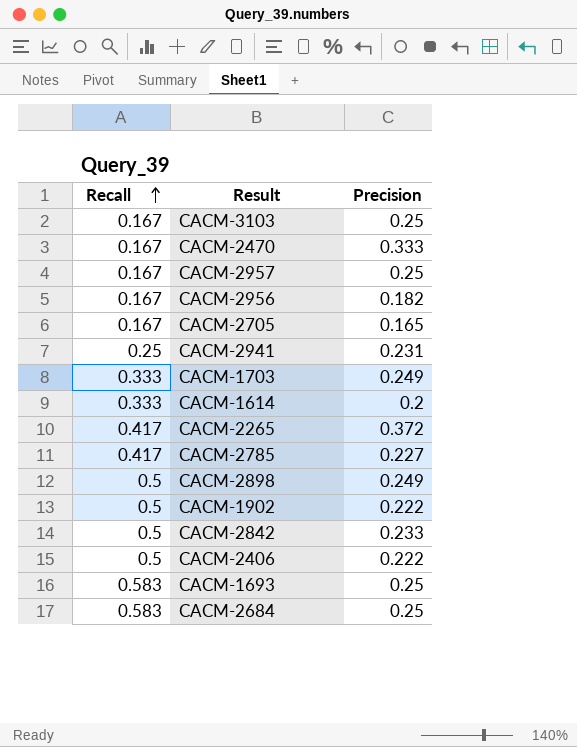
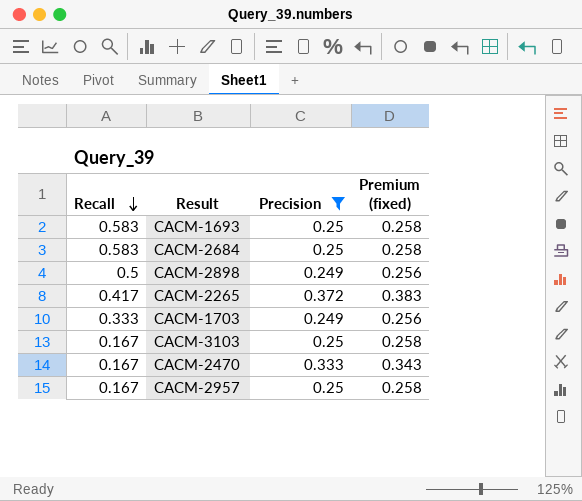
filter: none -> Precision >= 0.249
row order: Recall ascending -> Recall descending
column Premium (fixed) | formula: none -> [Precision] * 1.03

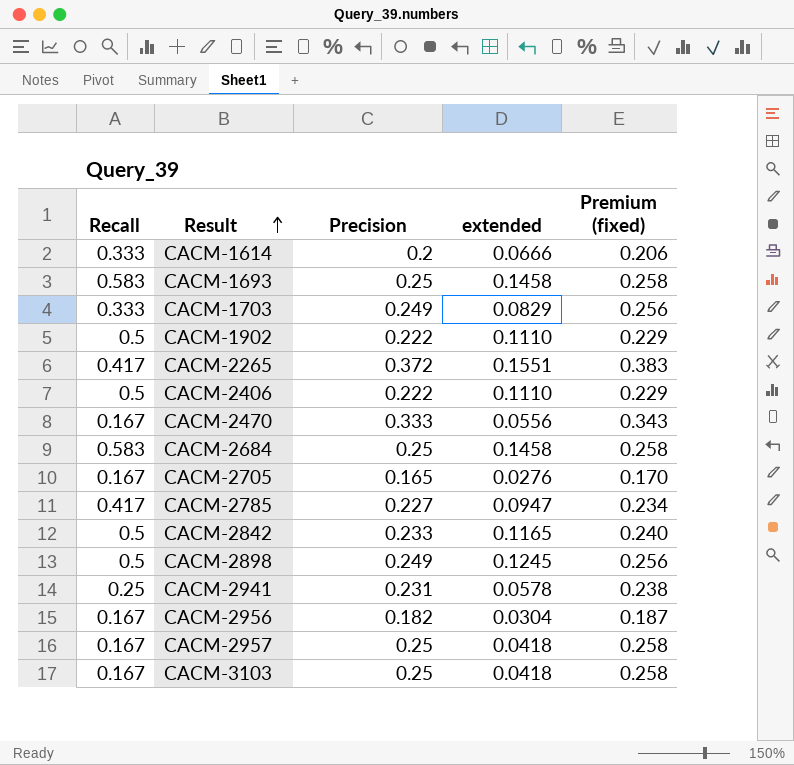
filter: Precision >= 0.249 -> none
row order: Recall descending -> Result ascending
column extended | formula: none -> [Recall] * [Precision]

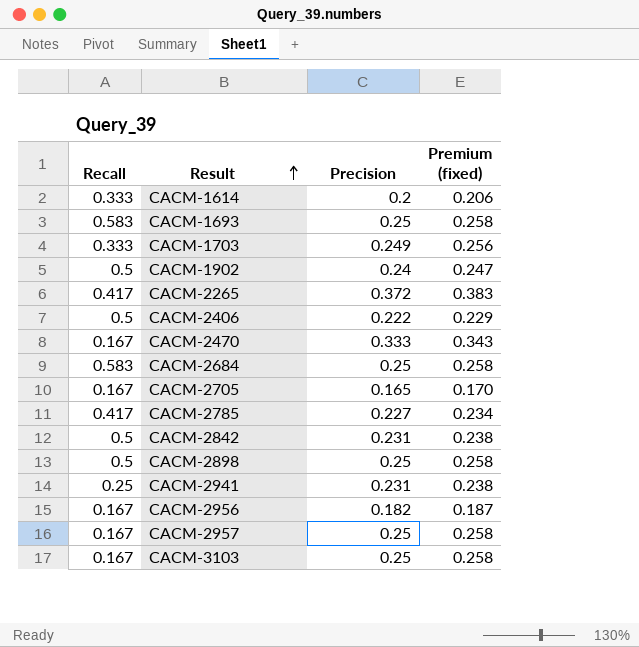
column extended | formula: [Recall] * [Precision] -> none
CACM-1902 | Precision: 0.222 -> 0.24
CACM-1902 | Premium (fixed): 0.229 -> 0.247
CACM-2842 | Precision: 0.233 -> 0.231
CACM-2842 | Premium (fixed): 0.240 -> 0.238
CACM-2898 | Precision: 0.249 -> 0.25
CACM-2898 | Premium (fixed): 0.256 -> 0.258

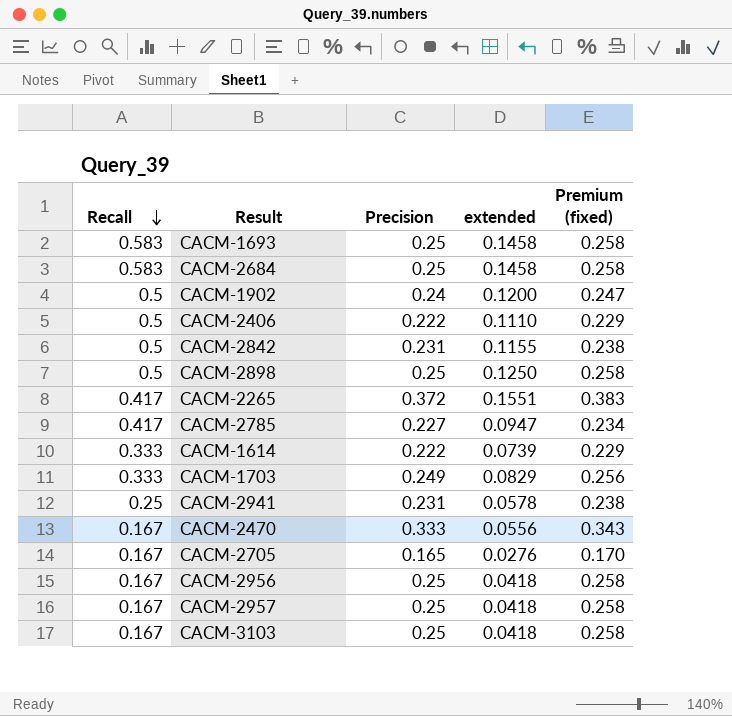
row order: Result ascending -> Recall descending
column extended | formula: none -> [Recall] * [Precision]
CACM-1614 | Precision: 0.2 -> 0.222
CACM-1614 | Premium (fixed): 0.206 -> 0.229
CACM-2956 | Precision: 0.182 -> 0.25
CACM-2956 | Premium (fixed): 0.187 -> 0.258

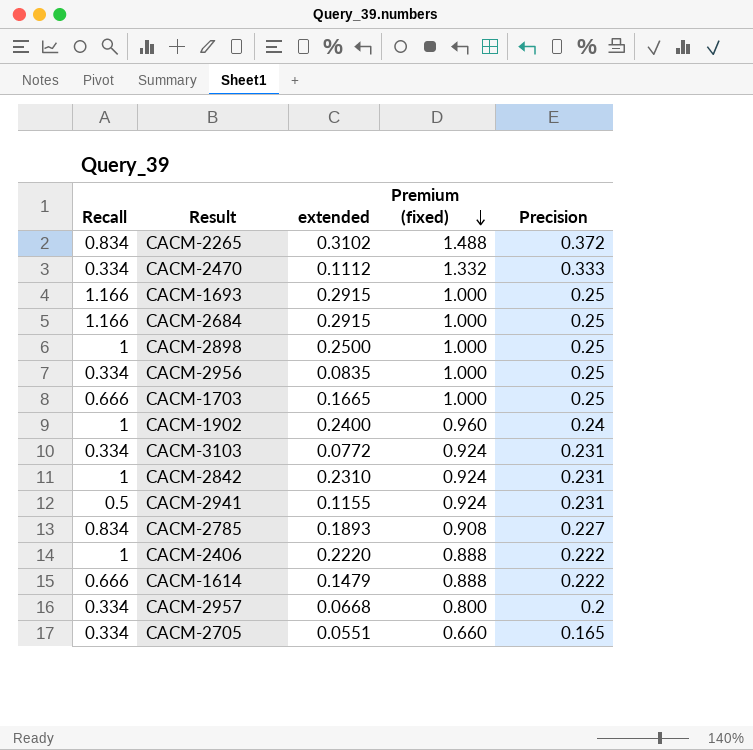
row order: Recall descending -> Premium (fixed) descending
column Premium (fixed) | formula: [Precision] * 1.03 -> [Precision] * 4
column Precision | position: 3 -> 5
CACM-2265 | Recall: 0.417 -> 0.834
CACM-2265 | extended: 0.1551 -> 0.3102
CACM-2470 | Recall: 0.167 -> 0.334
CACM-2470 | extended: 0.0556 -> 0.1112
CACM-1693 | Recall: 0.583 -> 1.166
CACM-1693 | extended: 0.1458 -> 0.2915
CACM-2684 | Recall: 0.583 -> 1.166
CACM-2684 | extended: 0.1458 -> 0.2915
CACM-2898 | Recall: 0.5 -> 1
CACM-2898 | extended: 0.1250 -> 0.2500
CACM-2956 | Recall: 0.167 -> 0.334
CACM-2956 | extended: 0.0418 -> 0.0835
CACM-1703 | Recall: 0.333 -> 0.666
CACM-1703 | extended: 0.0829 -> 0.1665
CACM-1703 | Precision: 0.249 -> 0.25
CACM-1902 | Recall: 0.5 -> 1
CACM-1902 | extended: 0.1200 -> 0.2400
CACM-3103 | Recall: 0.167 -> 0.334
CACM-3103 | extended: 0.0418 -> 0.0772
CACM-3103 | Precision: 0.25 -> 0.231
CACM-2842 | Recall: 0.5 -> 1
CACM-2842 | extended: 0.1155 -> 0.2310
CACM-2941 | Recall: 0.25 -> 0.5
CACM-2941 | extended: 0.0578 -> 0.1155
CACM-2785 | Recall: 0.417 -> 0.834
CACM-2785 | extended: 0.0947 -> 0.1893
CACM-2406 | Recall: 0.5 -> 1
CACM-2406 | extended: 0.1110 -> 0.2220
CACM-1614 | Recall: 0.333 -> 0.666
CACM-1614 | extended: 0.0739 -> 0.1479
CACM-2957 | Recall: 0.167 -> 0.334
CACM-2957 | extended: 0.0418 -> 0.0668
CACM-2957 | Precision: 0.25 -> 0.2
CACM-2705 | Recall: 0.167 -> 0.334
CACM-2705 | extended: 0.0276 -> 0.0551

